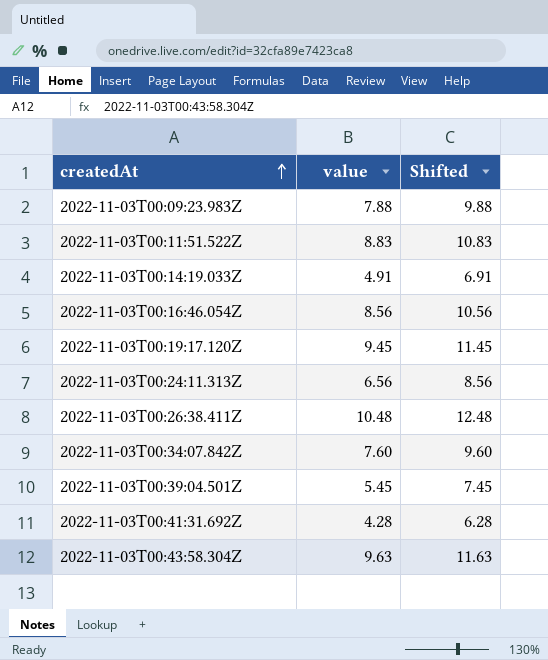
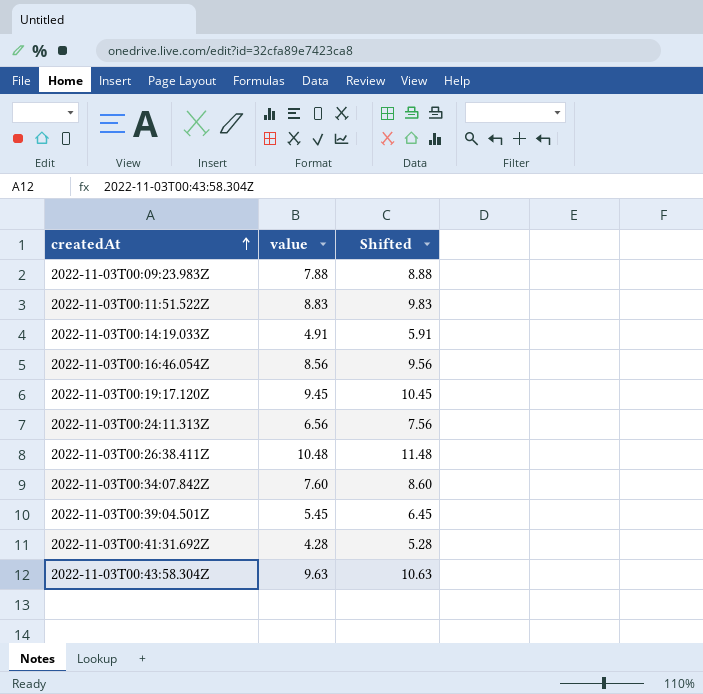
column Shifted | formula: [value] + 2 -> [value] + 1

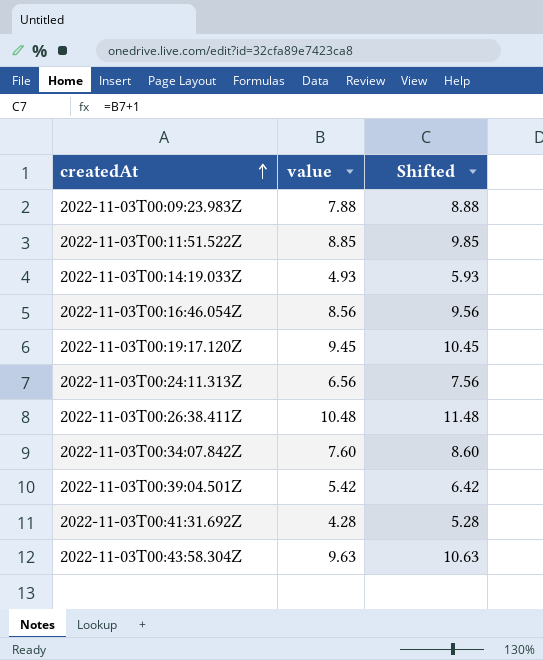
2022-11-03T00:11:51.522Z | value: 8.83 -> 8.85
2022-11-03T00:11:51.522Z | Shifted: 9.83 -> 9.85
2022-11-03T00:14:19.033Z | value: 4.91 -> 4.93
2022-11-03T00:14:19.033Z | Shifted: 5.91 -> 5.93
2022-11-03T00:39:04.501Z | value: 5.45 -> 5.42
2022-11-03T00:39:04.501Z | Shifted: 6.45 -> 6.42

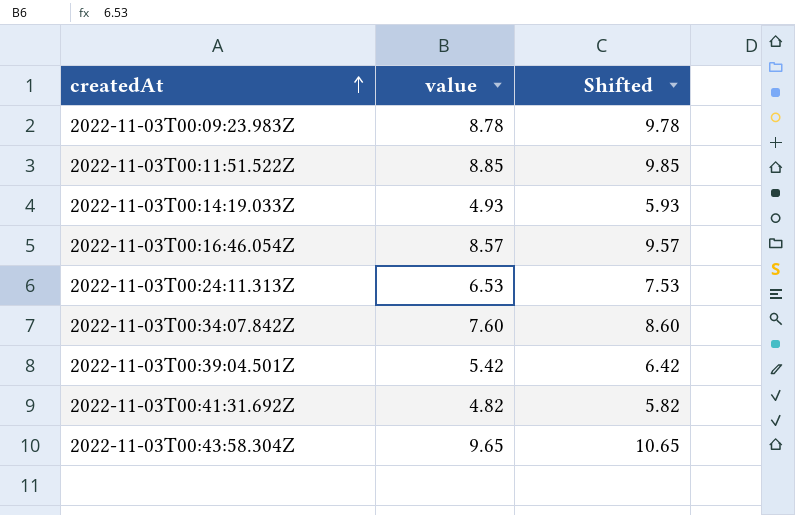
row 2022-11-03T00:19:17.120Z: 9.45 | 10.45 -> none
row 2022-11-03T00:26:38.411Z: 10.48 | 11.48 -> none
2022-11-03T00:09:23.983Z | value: 7.88 -> 8.78
2022-11-03T00:09:23.983Z | Shifted: 8.88 -> 9.78
2022-11-03T00:16:46.054Z | value: 8.56 -> 8.57
2022-11-03T00:16:46.054Z | Shifted: 9.56 -> 9.57
2022-11-03T00:24:11.313Z | value: 6.56 -> 6.53
2022-11-03T00:24:11.313Z | Shifted: 7.56 -> 7.53
2022-11-03T00:41:31.692Z | value: 4.28 -> 4.82
2022-11-03T00:41:31.692Z | Shifted: 5.28 -> 5.82
2022-11-03T00:43:58.304Z | value: 9.63 -> 9.65
2022-11-03T00:43:58.304Z | Shifted: 10.63 -> 10.65

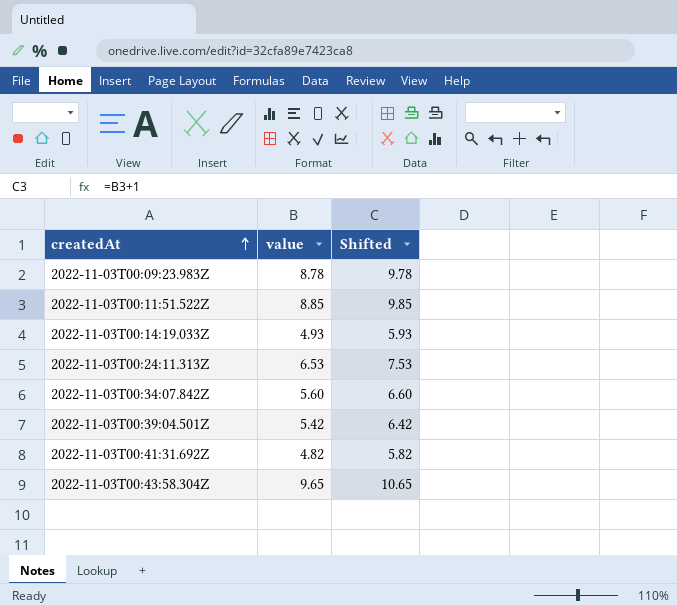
row 2022-11-03T00:16:46.054Z: 8.57 | 9.57 -> none
2022-11-03T00:34:07.842Z | value: 7.60 -> 5.60
2022-11-03T00:34:07.842Z | Shifted: 8.60 -> 6.60

